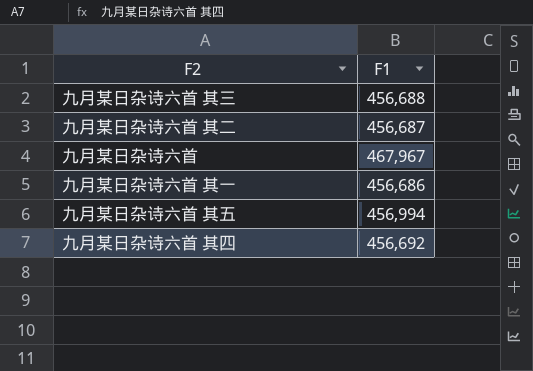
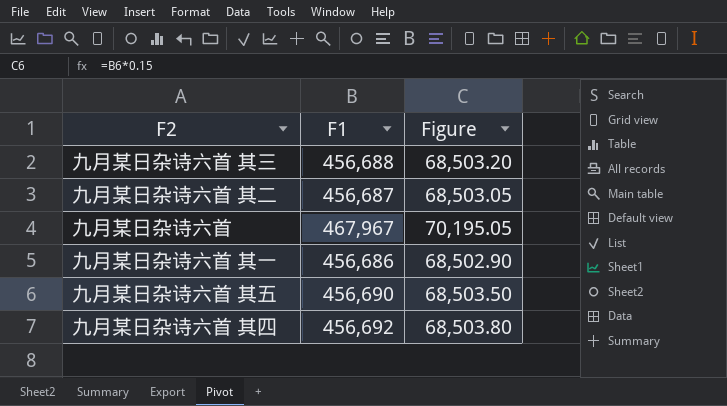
column Figure | formula: none -> [F1] * 0.15
九月某日杂诗六首 其五 | F1: 456,994 -> 456,690

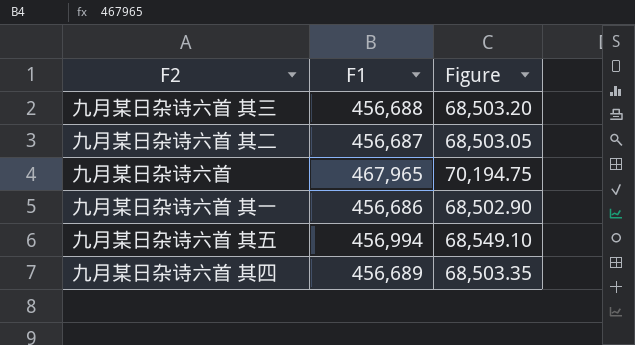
九月某日杂诗六首 | F1: 467,967 -> 467,965
九月某日杂诗六首 | Figure: 70,195.05 -> 70,194.75
九月某日杂诗六首 其五 | F1: 456,690 -> 456,994
九月某日杂诗六首 其五 | Figure: 68,503.50 -> 68,549.10
九月某日杂诗六首 其四 | F1: 456,692 -> 456,689
九月某日杂诗六首 其四 | Figure: 68,503.80 -> 68,503.35

